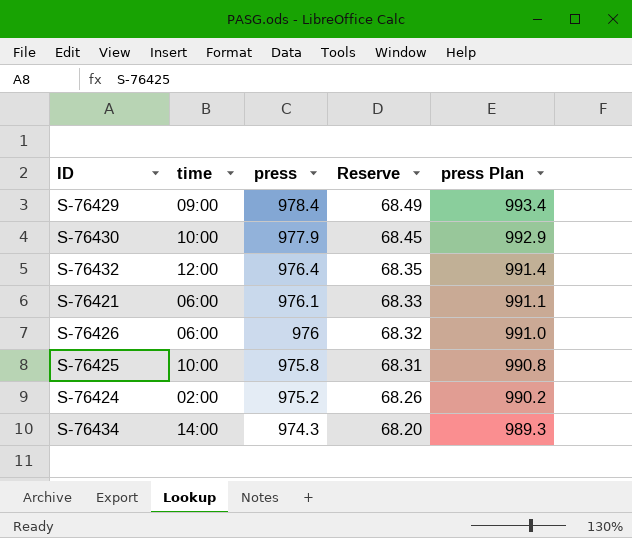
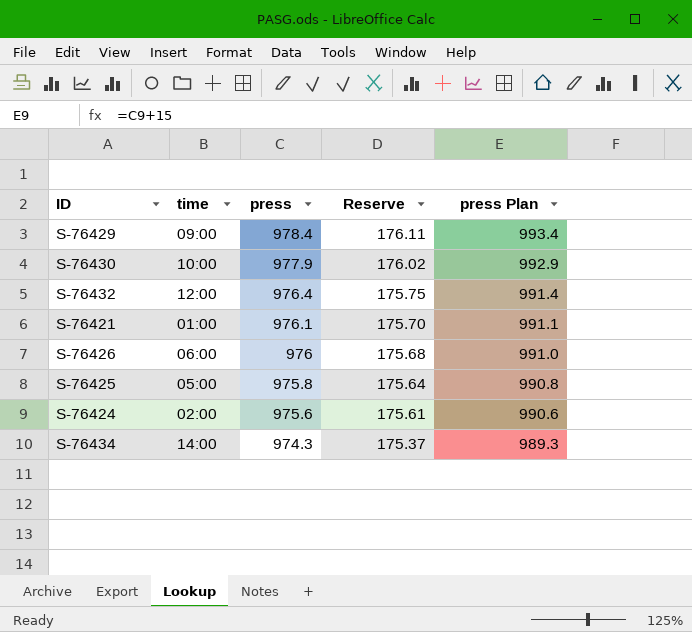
column Reserve | formula: [press] * 0.07 -> [press] * 0.18
S-76421 | time: 06:00 -> 01:00
S-76425 | time: 10:00 -> 05:00
S-76424 | press: 975.2 -> 975.6
S-76424 | press Plan: 990.2 -> 990.6

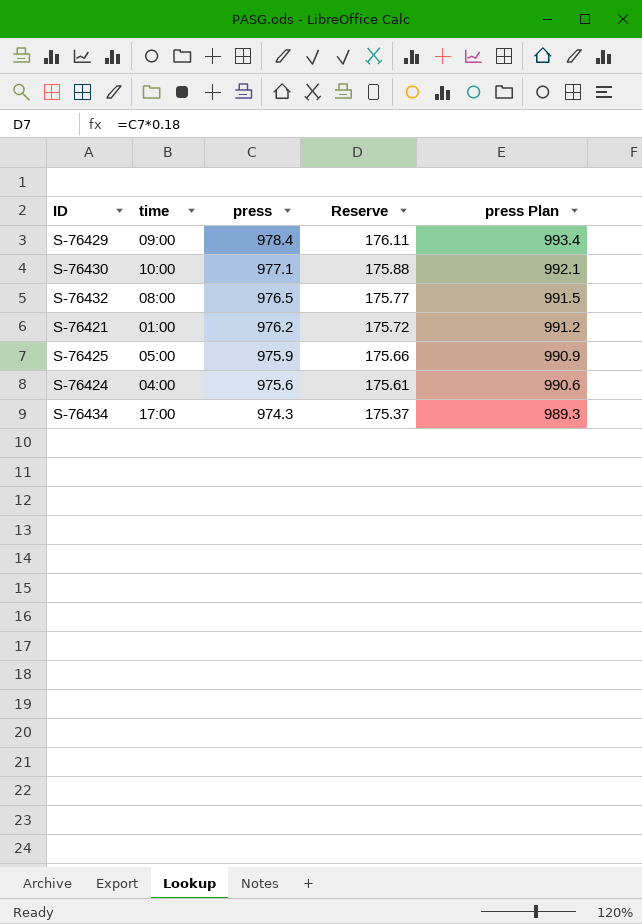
row S-76426: 06:00 | 976 | 175.68 | 991.0 -> none
S-76430 | press: 977.9 -> 977.1
S-76430 | Reserve: 176.02 -> 175.88
S-76430 | press Plan: 992.9 -> 992.1
S-76432 | time: 12:00 -> 08:00
S-76432 | press: 976.4 -> 976.5
S-76432 | Reserve: 175.75 -> 175.77
S-76432 | press Plan: 991.4 -> 991.5
S-76421 | press: 976.1 -> 976.2
S-76421 | Reserve: 175.70 -> 175.72
S-76421 | press Plan: 991.1 -> 991.2
S-76425 | press: 975.8 -> 975.9
S-76425 | Reserve: 175.64 -> 175.66
S-76425 | press Plan: 990.8 -> 990.9
S-76424 | time: 02:00 -> 04:00
S-76434 | time: 14:00 -> 17:00

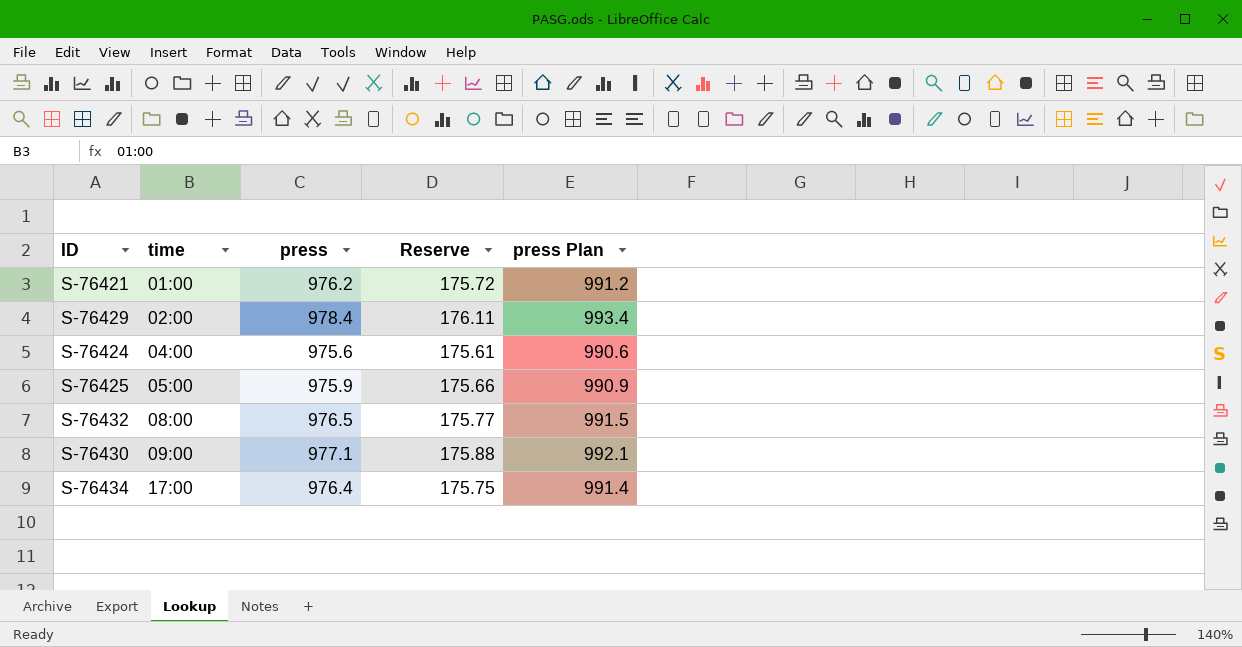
row order: press descending -> time ascending
S-76429 | time: 09:00 -> 02:00
S-76430 | time: 10:00 -> 09:00
S-76434 | press: 974.3 -> 976.4
S-76434 | Reserve: 175.37 -> 175.75
S-76434 | press Plan: 989.3 -> 991.4

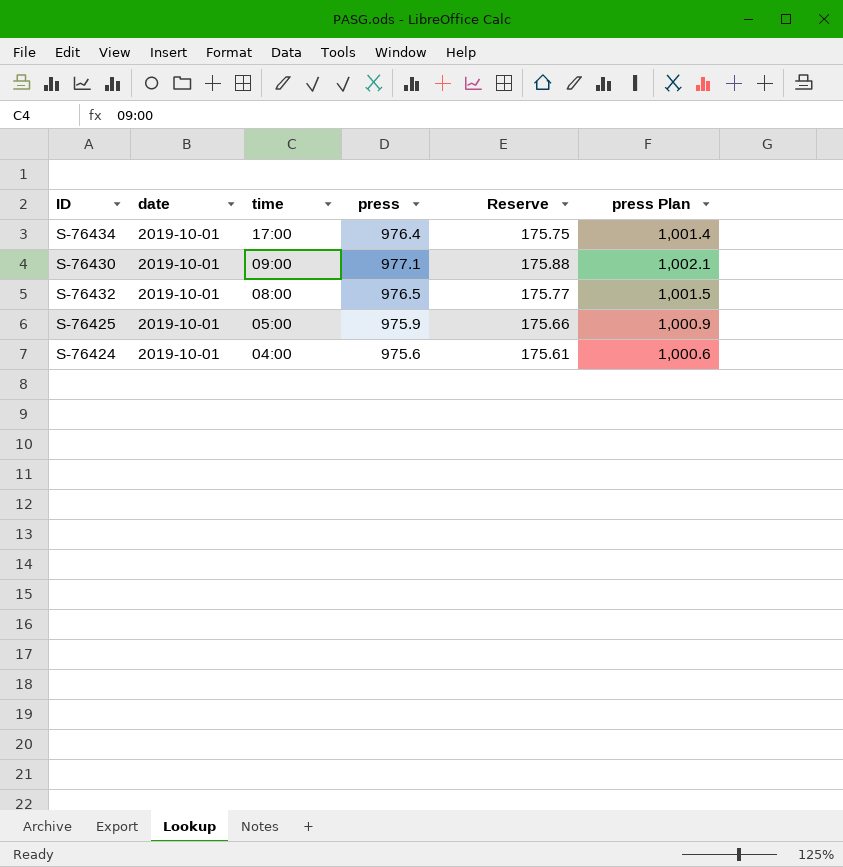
row order: time ascending -> time descending
column date | position: none -> 2
column press Plan | formula: [press] + 15 -> [press] + 25
row S-76421: 01:00 | 976.2 | 175.72 | 991.2 -> none
row S-76429: 02:00 | 978.4 | 176.11 | 993.4 -> none

